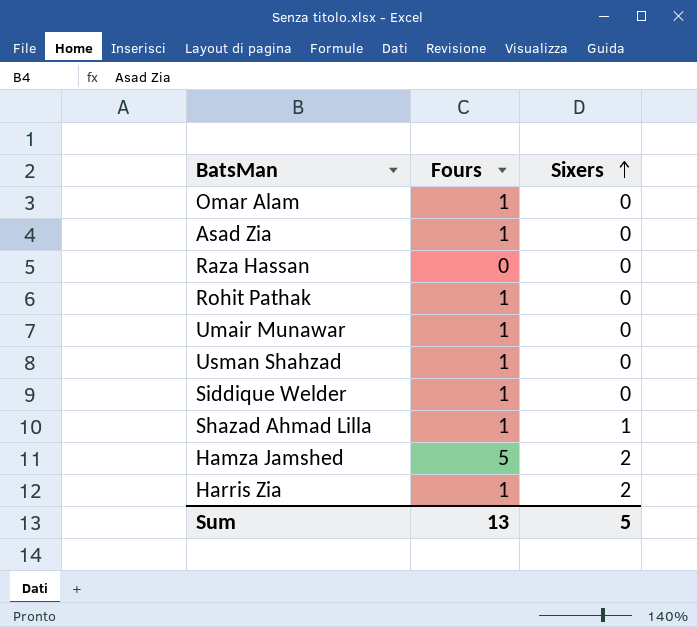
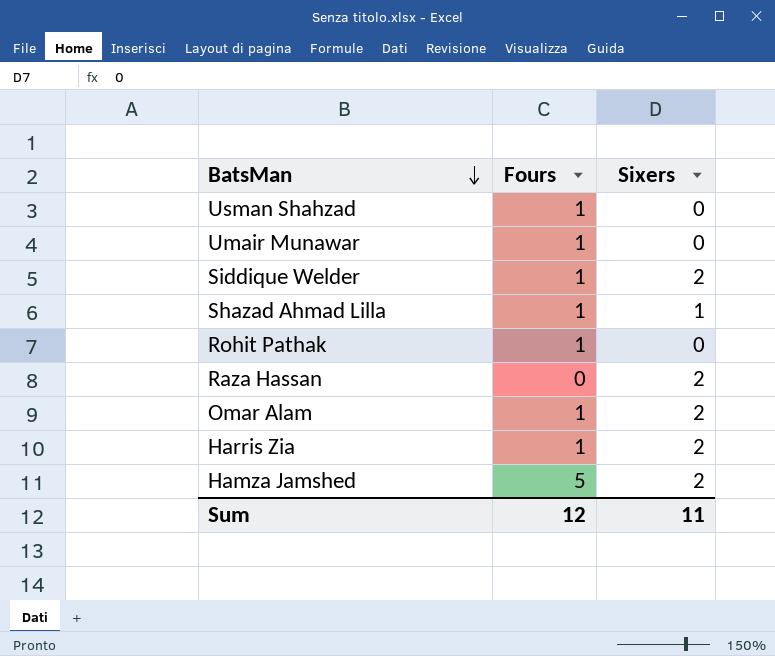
row order: Sixers ascending -> BatsMan descending
row Asad Zia: 1 | 0 -> none
Siddique Welder | Sixers: 0 -> 2
Raza Hassan | Sixers: 0 -> 2
Omar Alam | Sixers: 0 -> 2
Sum | Fours: 13 -> 12
Sum | Sixers: 5 -> 11

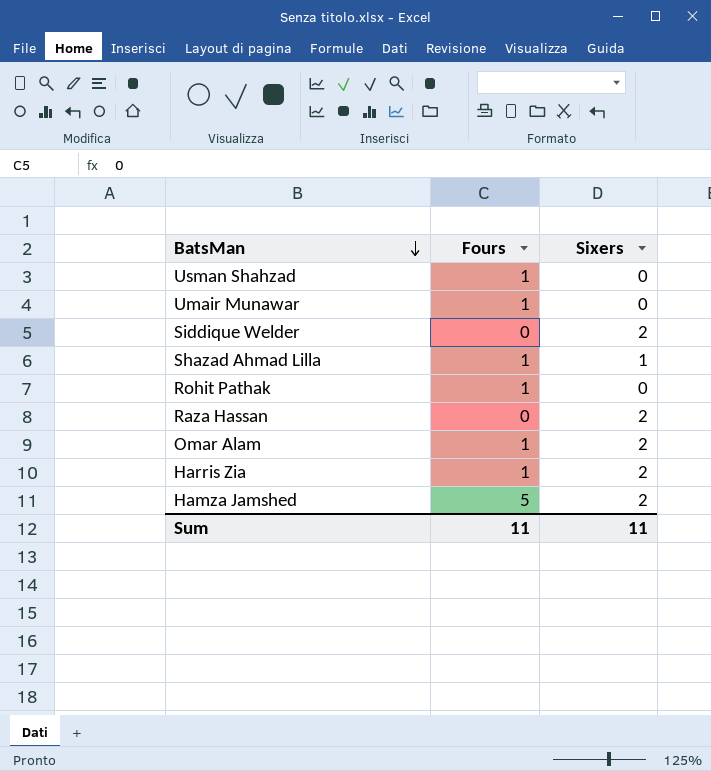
Siddique Welder | Fours: 1 -> 0
Sum | Fours: 12 -> 11

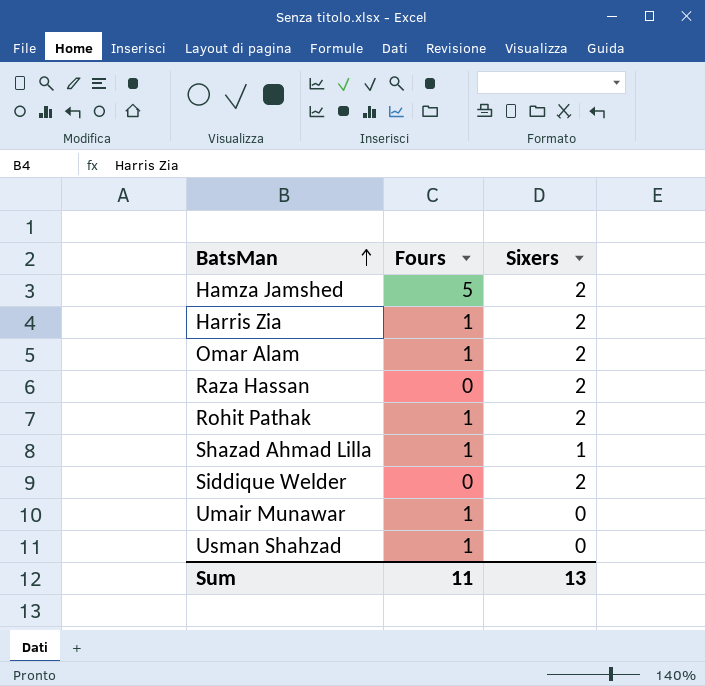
row order: BatsMan descending -> BatsMan ascending
Rohit Pathak | Sixers: 0 -> 2
Sum | Sixers: 11 -> 13

